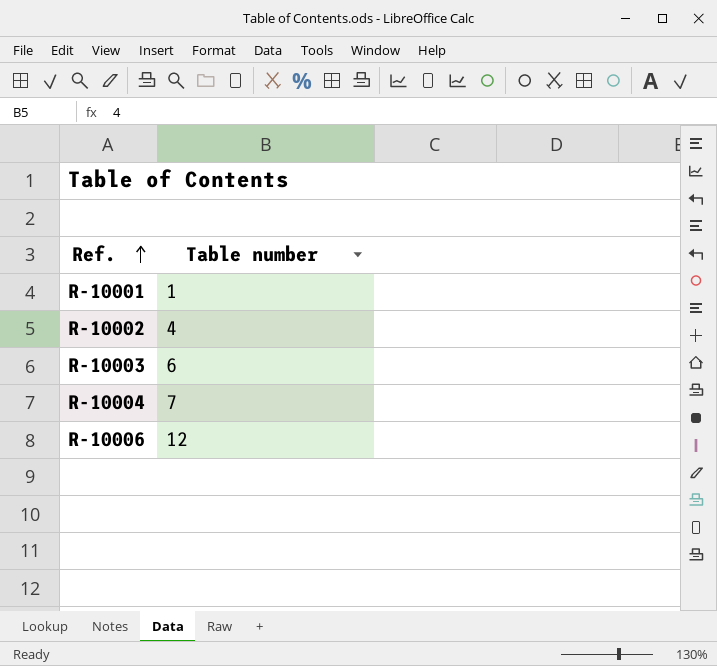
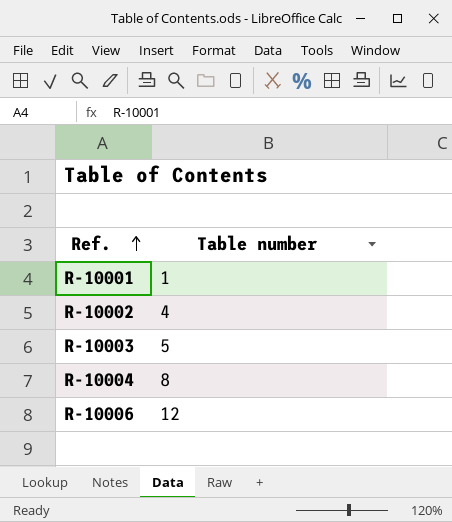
R-10003 | Table number: 6 -> 5
R-10004 | Table number: 7 -> 8

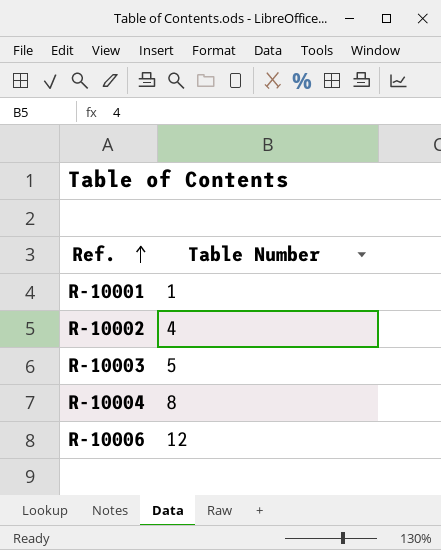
column name: Table number -> Table Number

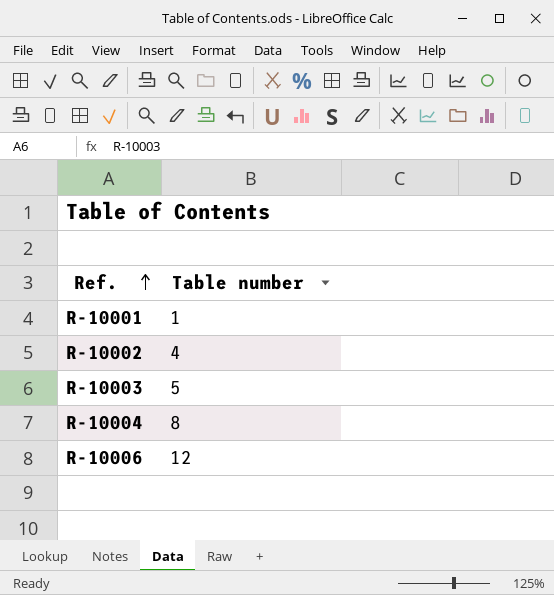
column name: Table Number -> Table number

